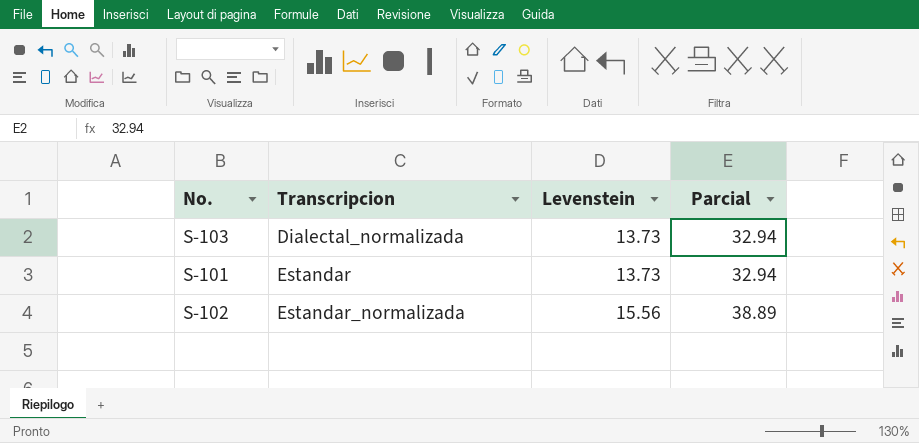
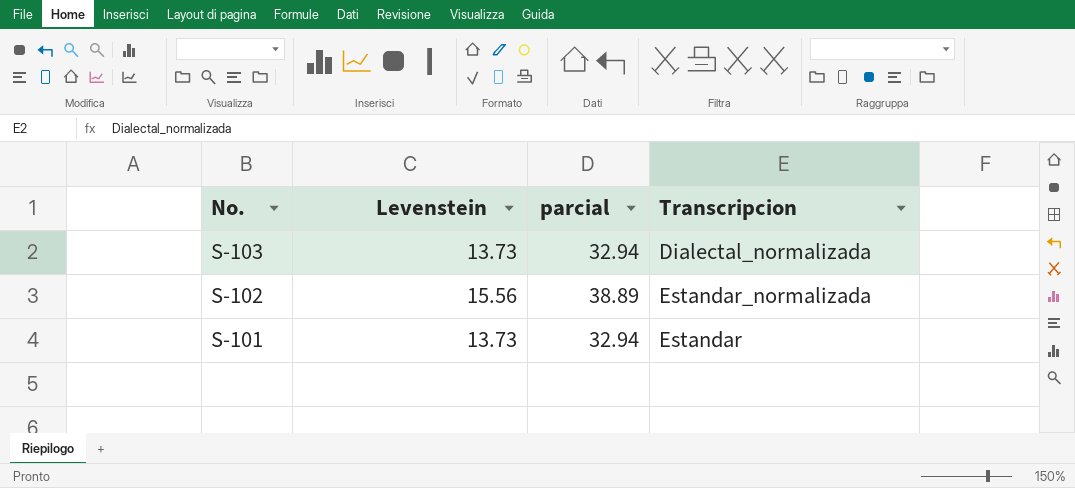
row order: Transcripcion ascending -> No. descending
column name: Parcial -> parcial
column Transcripcion | position: 2 -> 4

